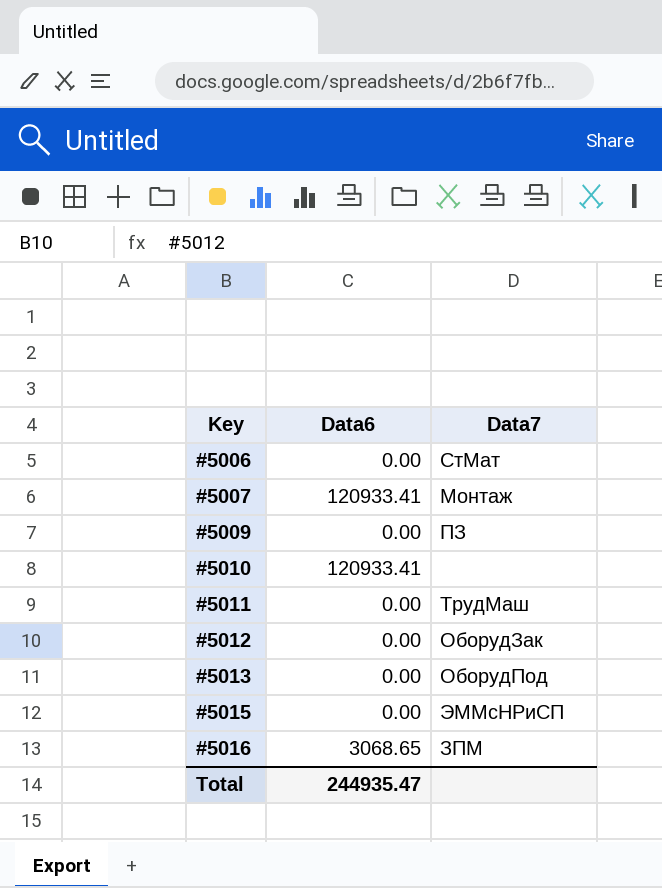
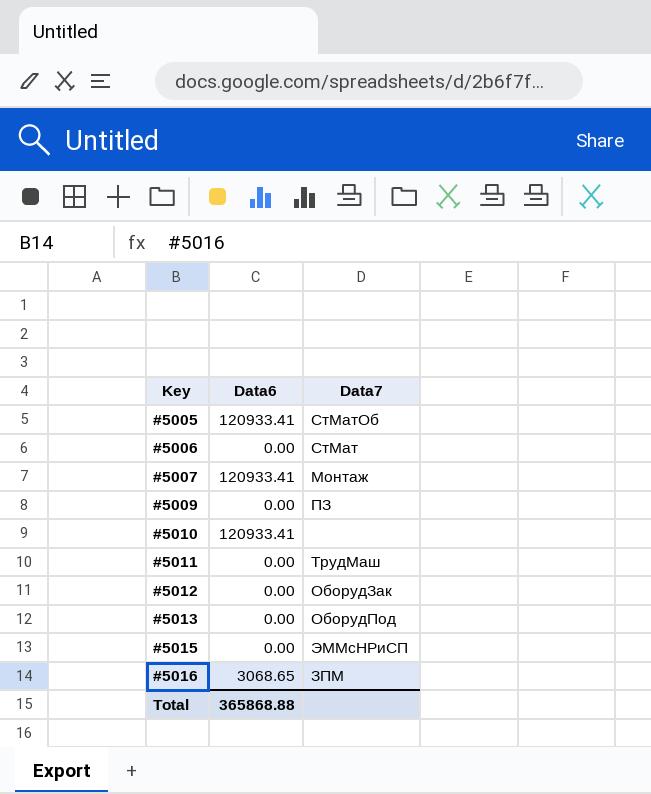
row #5005: none -> 120933.41 | СтМатОб
Total | Data6: 244935.47 -> 365868.88

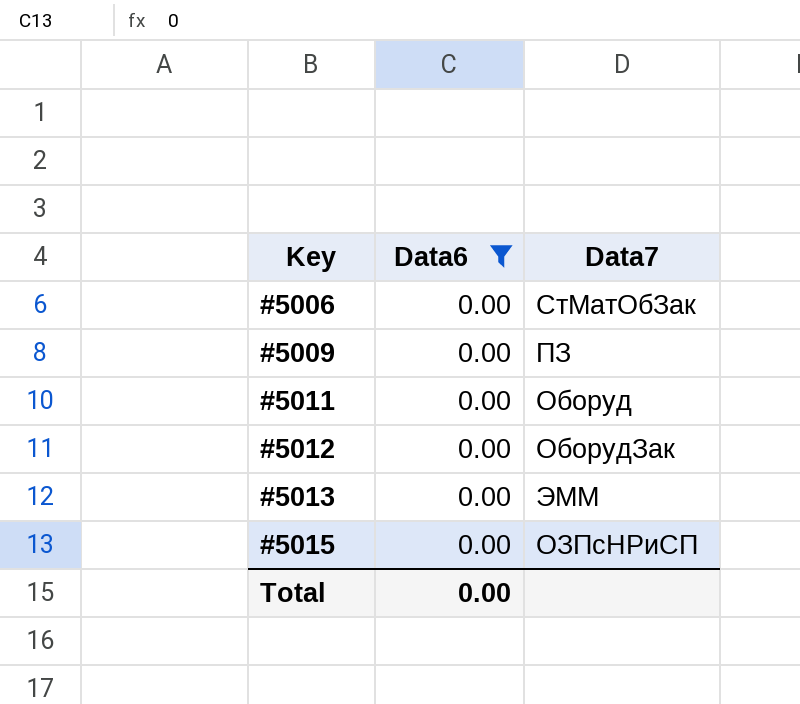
filter: none -> Data6 = 0.00
#5006 | Data7: СтМат -> СтМатОбЗак
#5011 | Data7: ТрудМаш -> Оборуд
#5013 | Data7: ОборудПод -> ЭММ
#5015 | Data7: ЭММсНРиСП -> ОЗПсНРиСП
Total | Data6: 365868.88 -> 0.00

